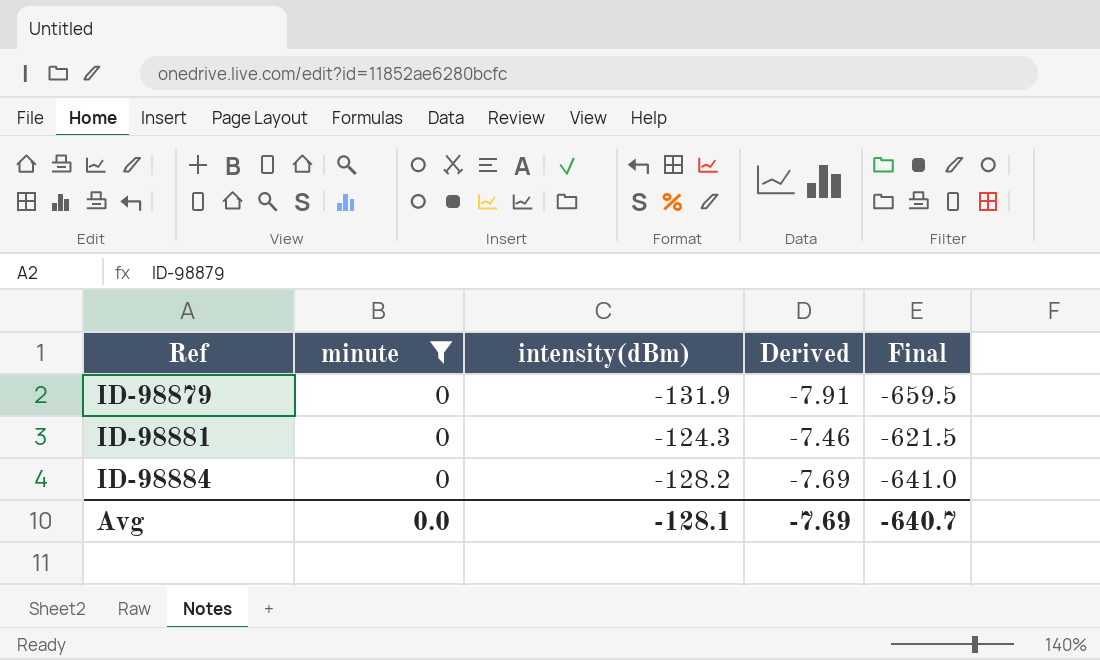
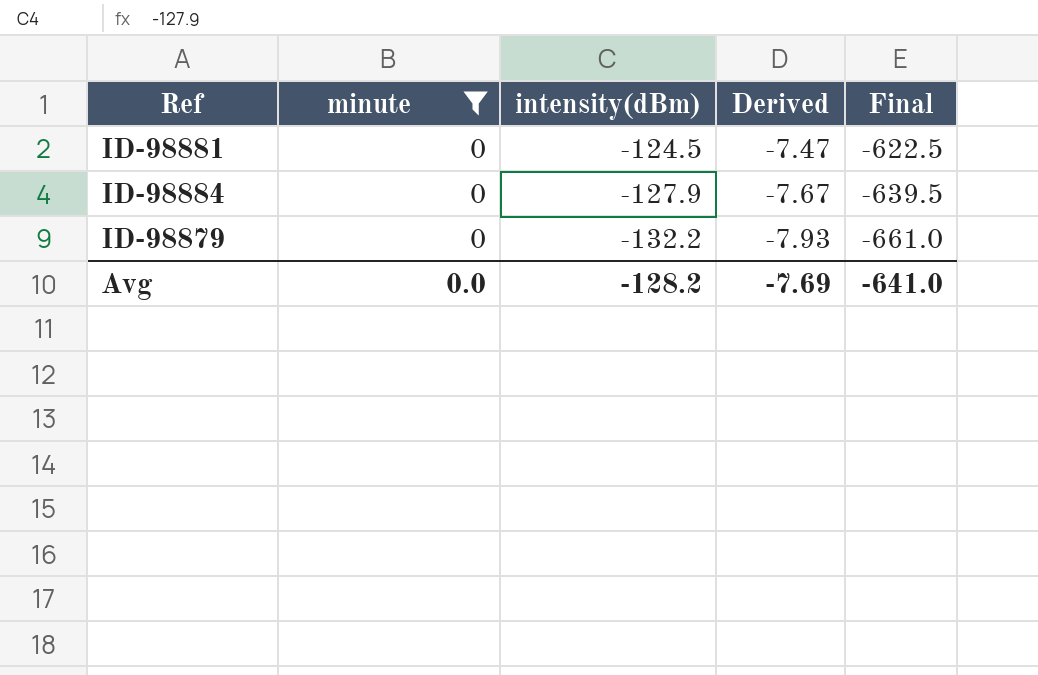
row order: Ref ascending -> intensity(dBm) descending
ID-98881 | intensity(dBm): -124.3 -> -124.5
ID-98881 | Derived: -7.46 -> -7.47
ID-98881 | Final: -621.5 -> -622.5
ID-98884 | intensity(dBm): -128.2 -> -127.9
ID-98884 | Derived: -7.69 -> -7.67
ID-98884 | Final: -641.0 -> -639.5
ID-98879 | intensity(dBm): -131.9 -> -132.2
ID-98879 | Derived: -7.91 -> -7.93
ID-98879 | Final: -659.5 -> -661.0
Avg | intensity(dBm): -128.1 -> -128.2
Avg | Final: -640.7 -> -641.0

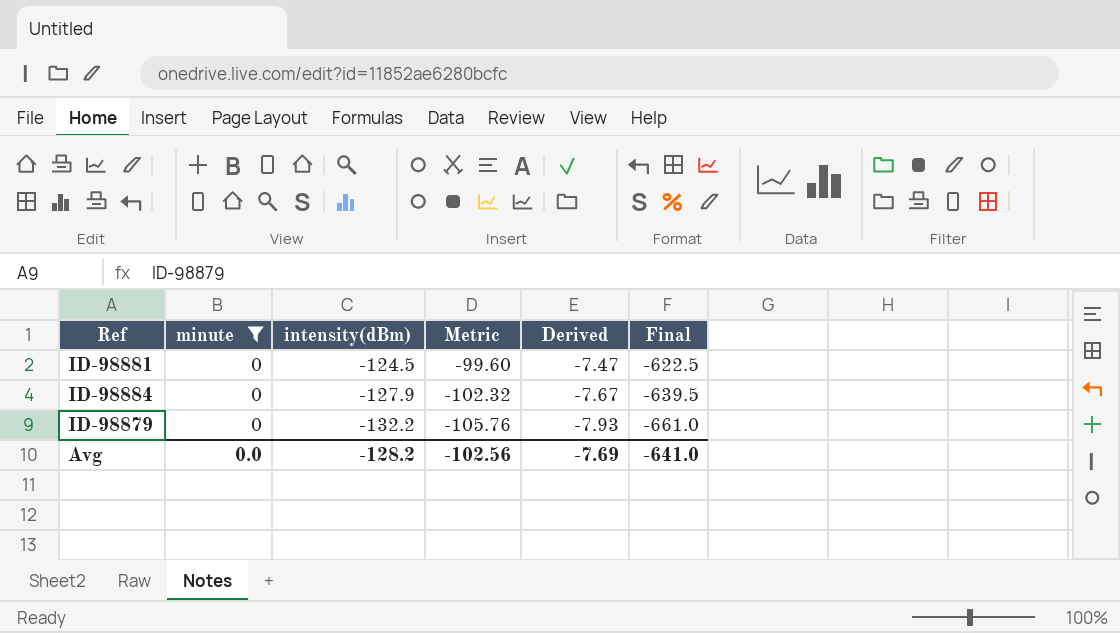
column Metric | formula: none -> [intensity(dBm)] * 0.8

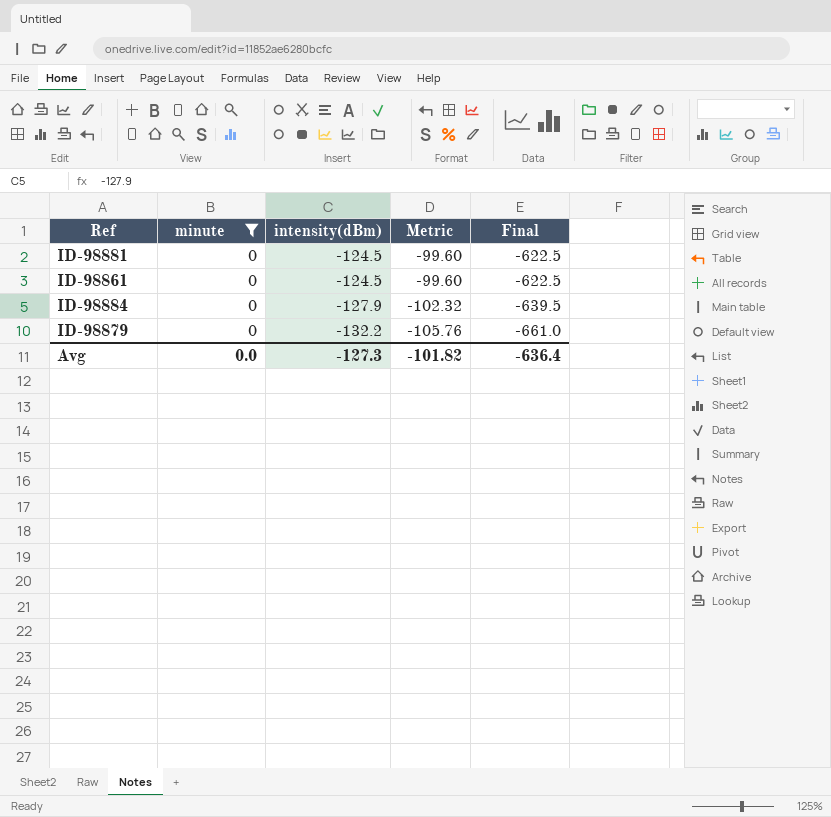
column Derived | formula: [intensity(dBm)] * 0.06 -> none
row ID-98861: none -> 0 | -124.5 | -99.60 | -622.5
Avg | intensity(dBm): -128.2 -> -127.3
Avg | Metric: -102.56 -> -101.82
Avg | Final: -641.0 -> -636.4

